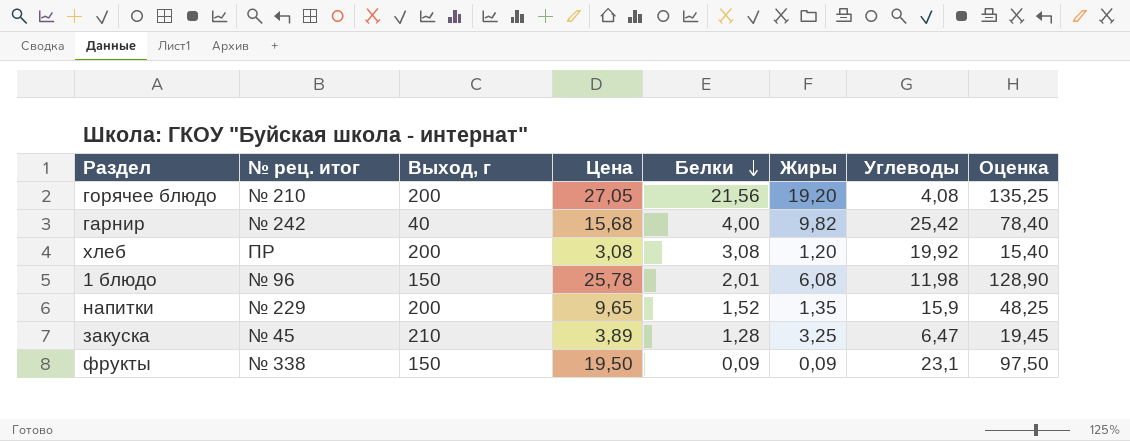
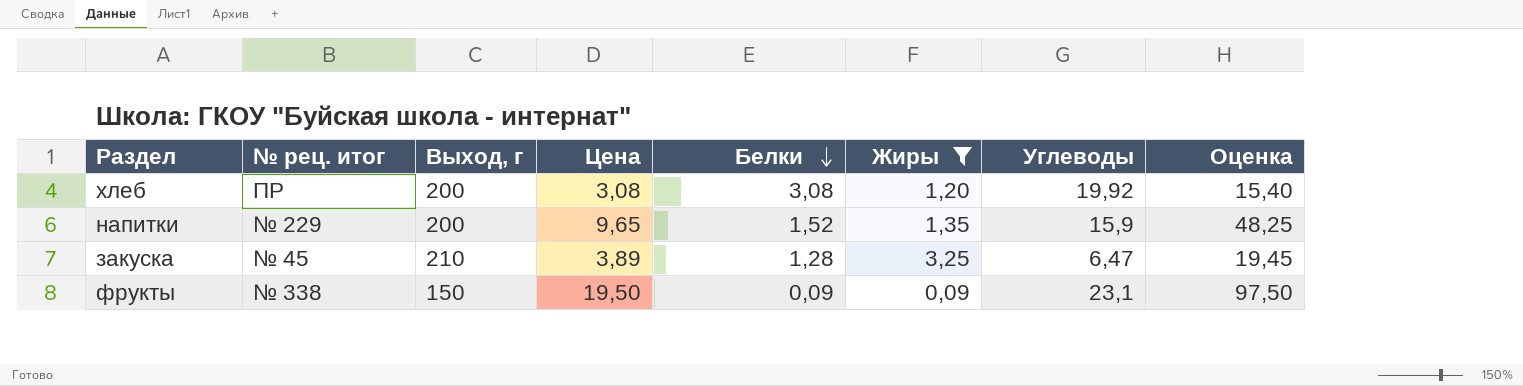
filter: none -> Жиры <= 3,25

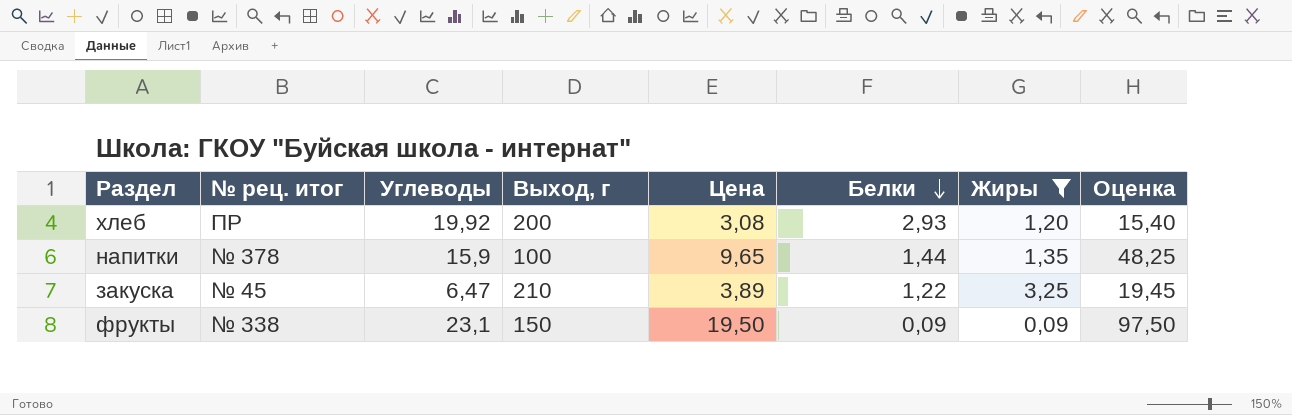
column Углеводы | position: 7 -> 3
хлеб | Белки: 3,08 -> 2,93
напитки | № рец. итог: № 229 -> № 378
напитки | Выход, г: 200 -> 100
напитки | Белки: 1,52 -> 1,44
закуска | Белки: 1,28 -> 1,22

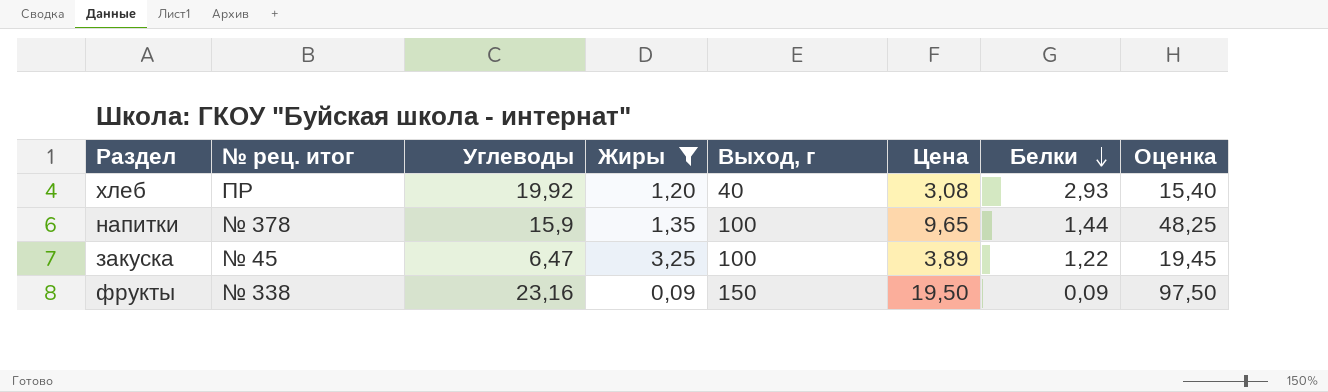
column Жиры | position: 7 -> 4
хлеб | Выход, г: 200 -> 40
закуска | Выход, г: 210 -> 100
фрукты | Углеводы: 23,1 -> 23,16

